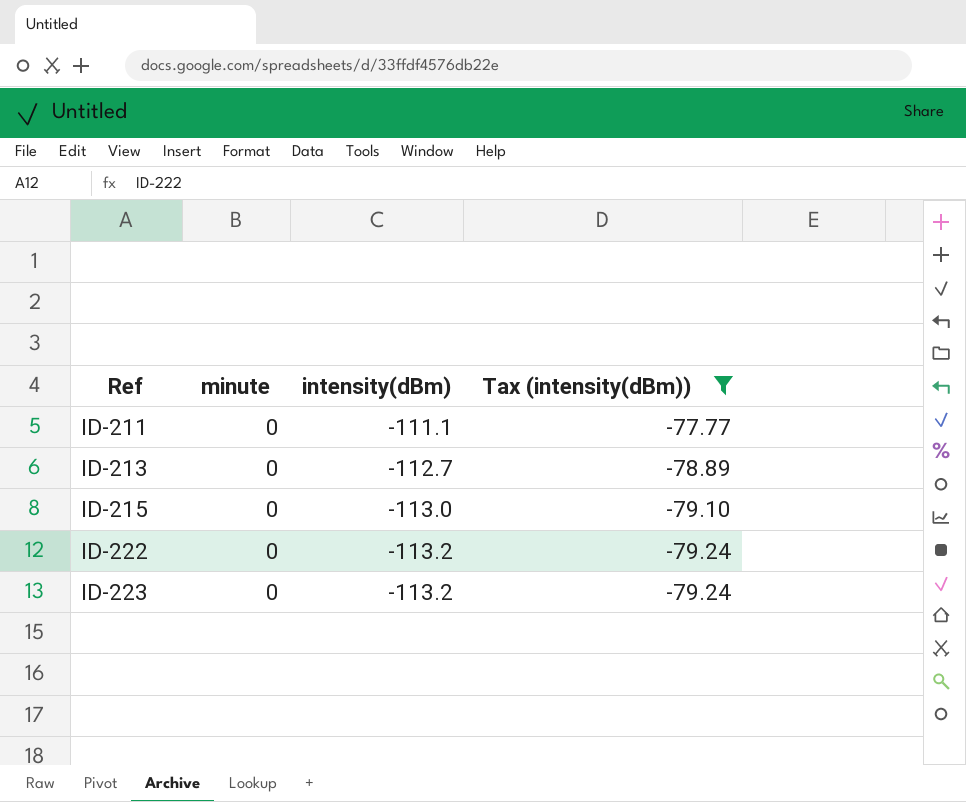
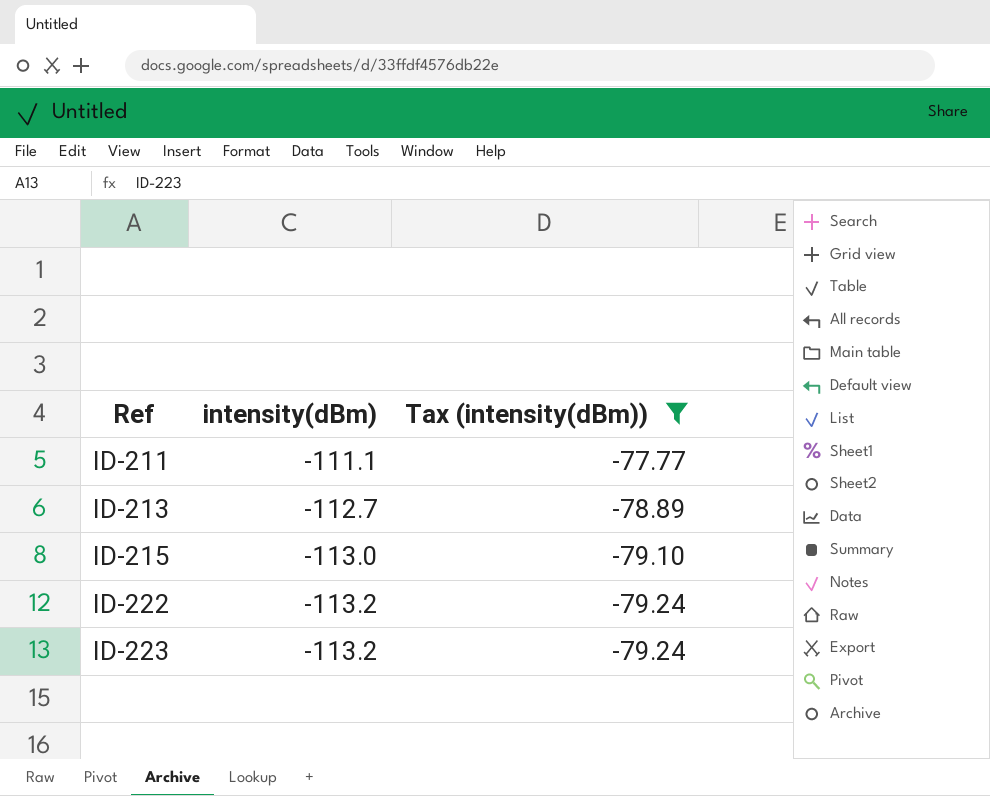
column minute | position: 2 -> none

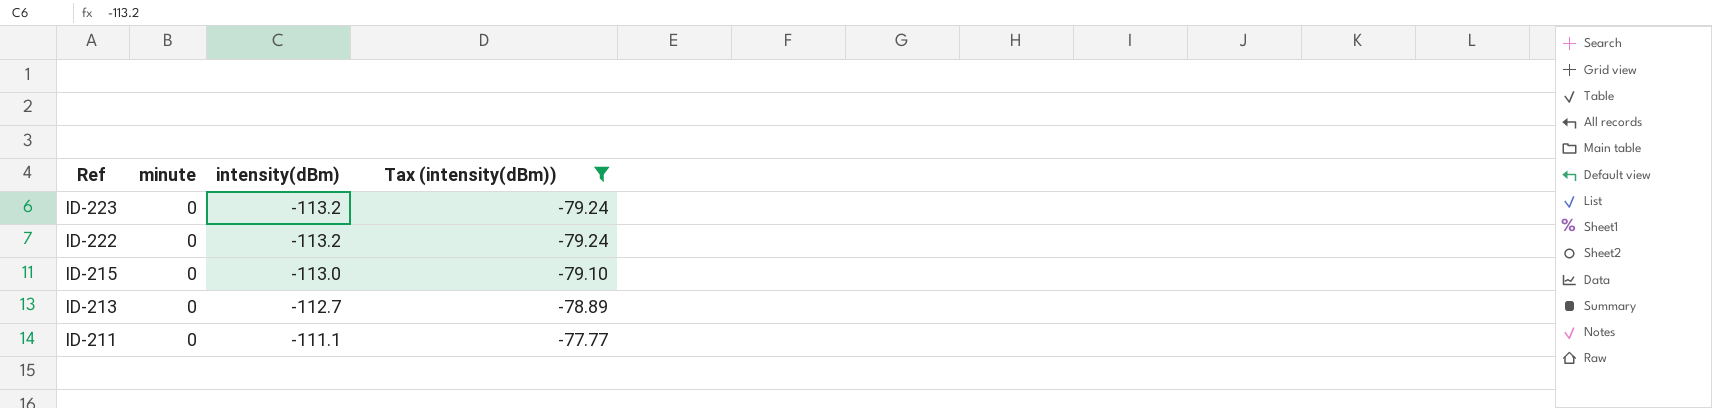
row order: Ref ascending -> Ref descending
column minute | position: none -> 2

